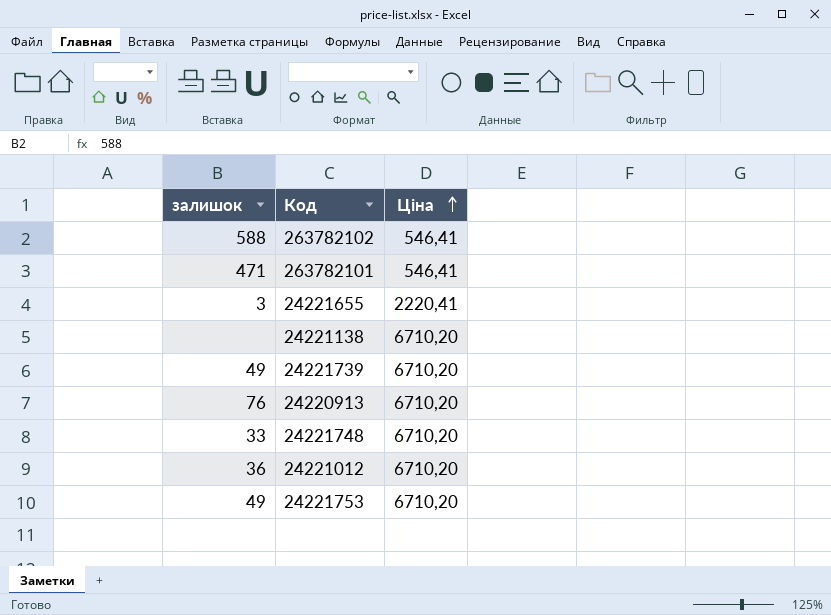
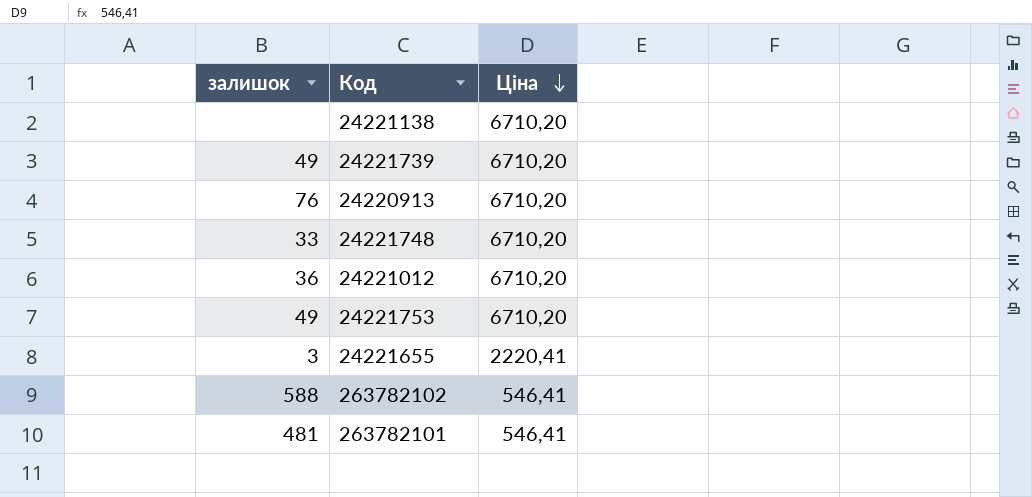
row order: Ціна ascending -> Ціна descending
263782101 | залишок: 471 -> 481

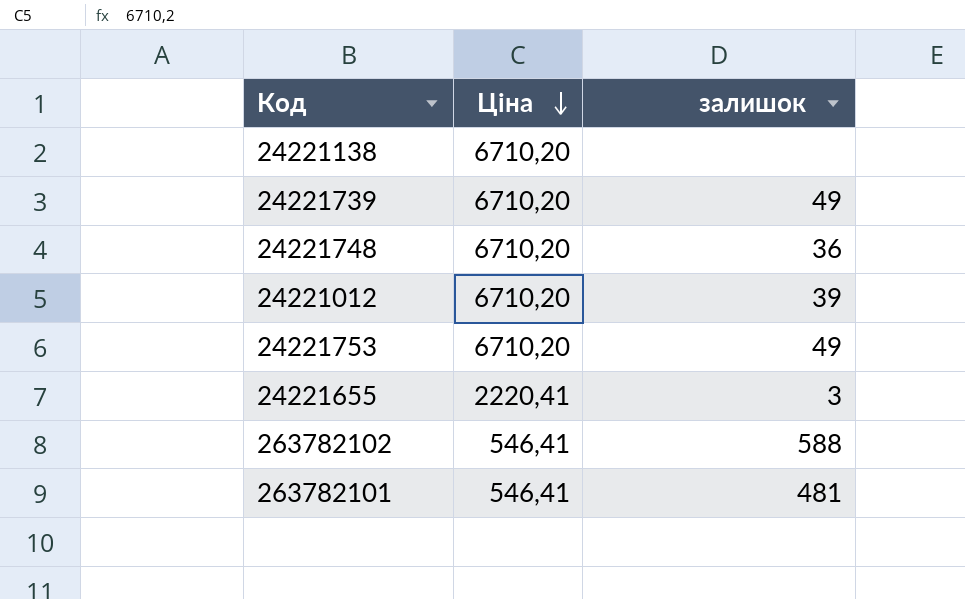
column залишок | position: 1 -> 3
row 24220913: 76 | 6710,20 -> none
24221748 | залишок: 33 -> 36
24221012 | залишок: 36 -> 39

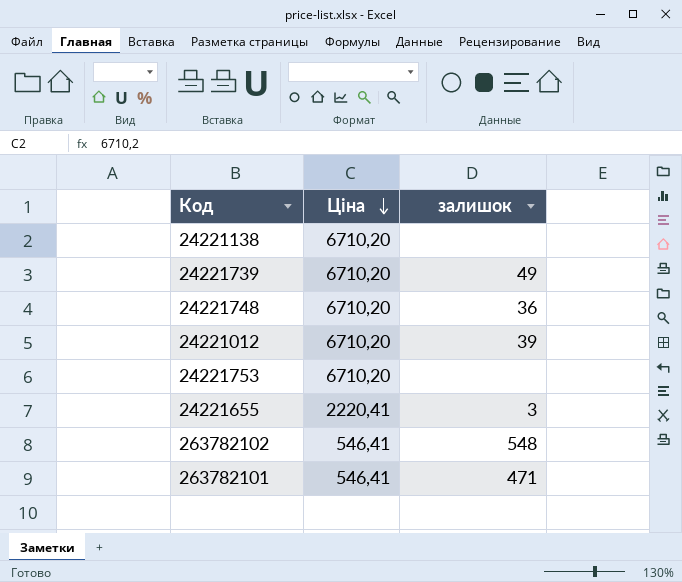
24221753 | залишок: 49 -> none
263782102 | залишок: 588 -> 548
263782101 | залишок: 481 -> 471

